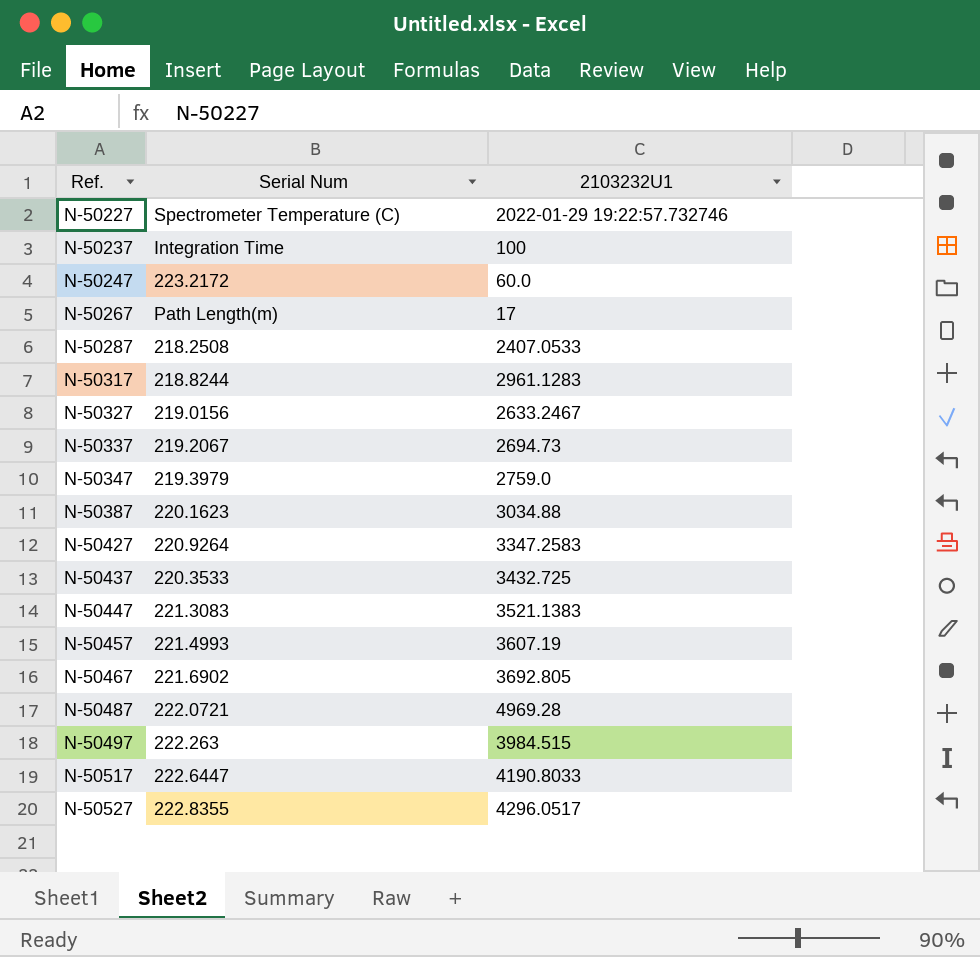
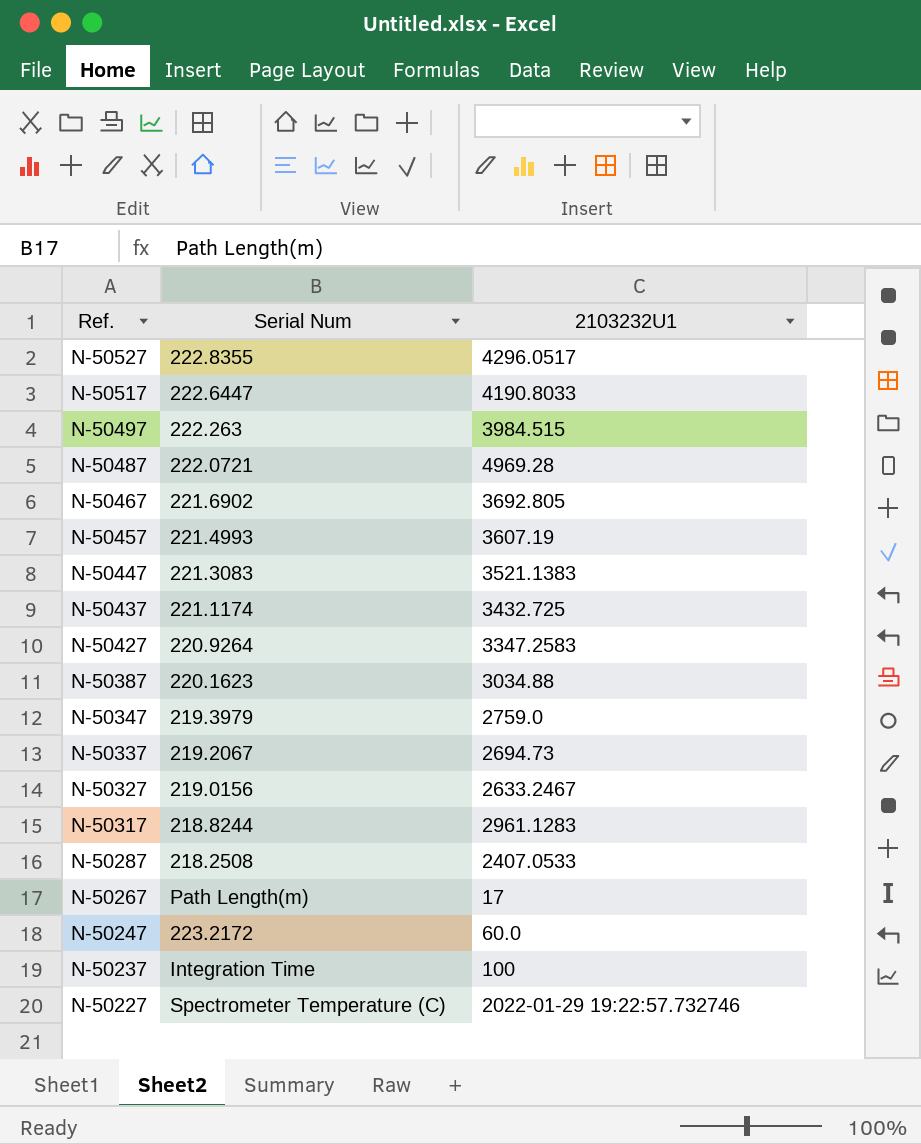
row order: Ref. ascending -> Ref. descending
N-50437 | Serial Num: 220.3533 -> 221.1174

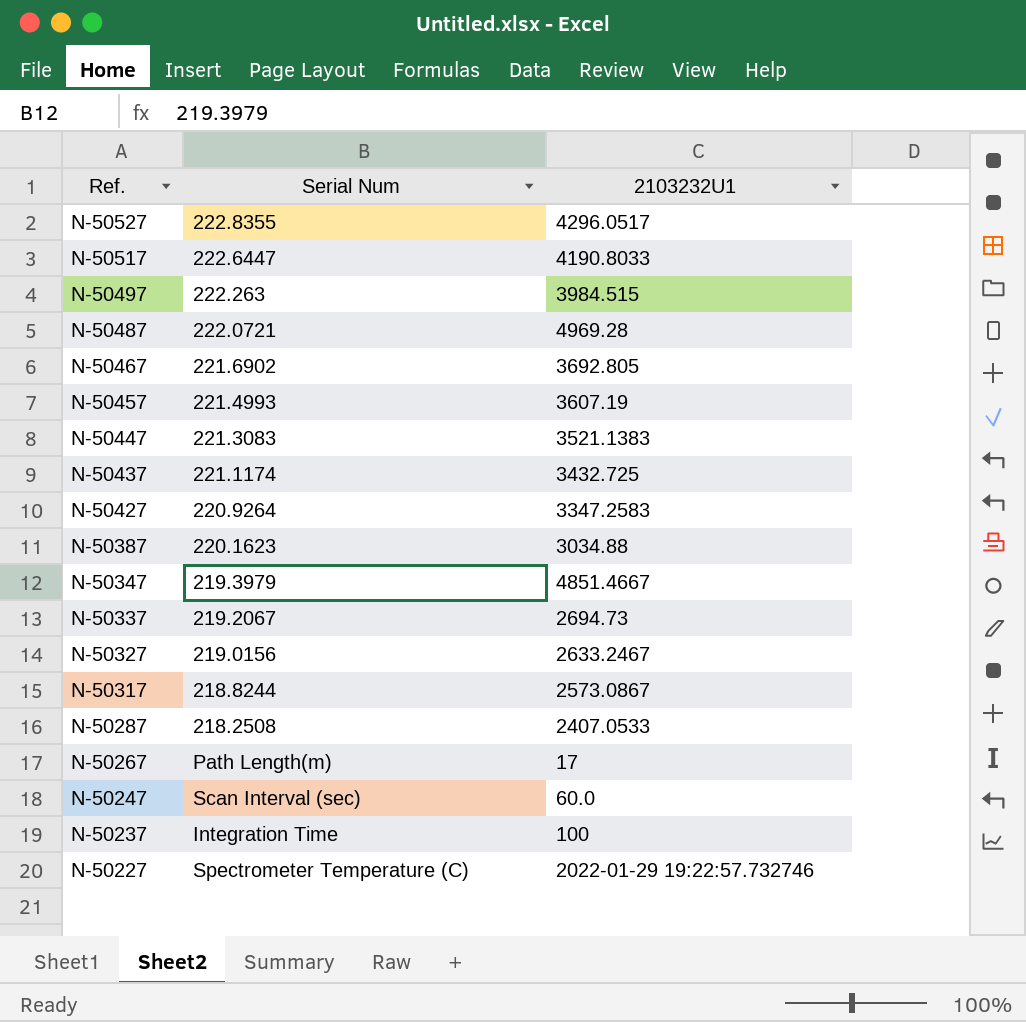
N-50347 | 2103232U1: 2759.0 -> 4851.4667
N-50317 | 2103232U1: 2961.1283 -> 2573.0867
N-50247 | Serial Num: 223.2172 -> Scan Interval (sec)

